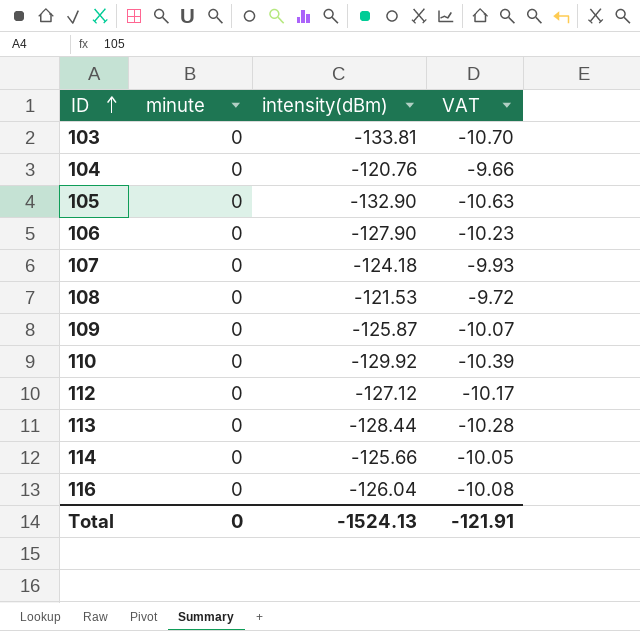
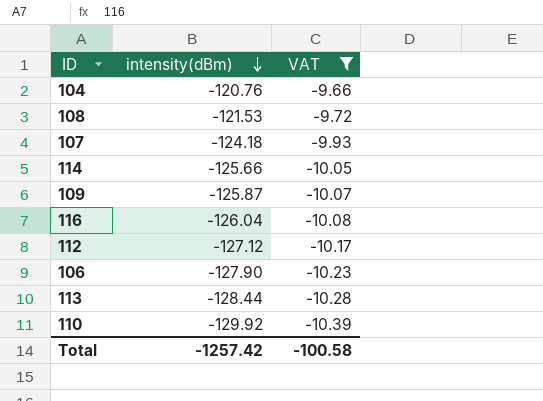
filter: none -> VAT >= -10.39
row order: ID ascending -> intensity(dBm) descending
column minute | position: 2 -> none
Total | intensity(dBm): -1524.13 -> -1257.42
Total | VAT: -121.91 -> -100.58

